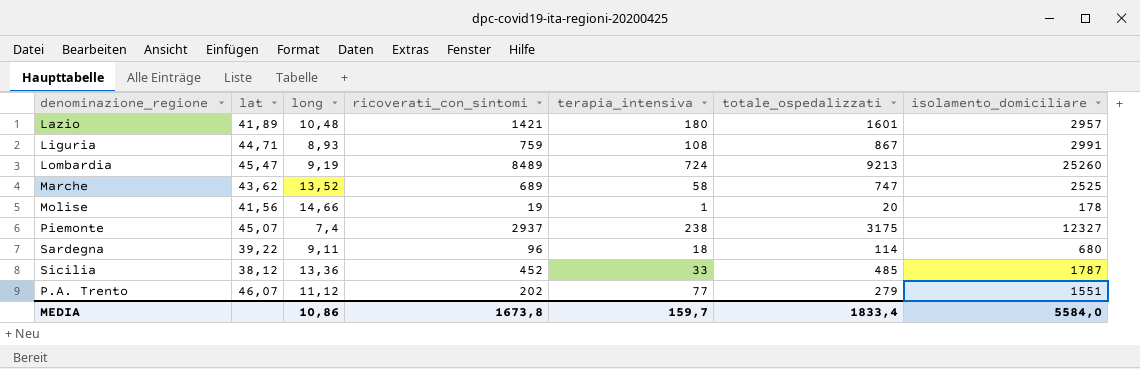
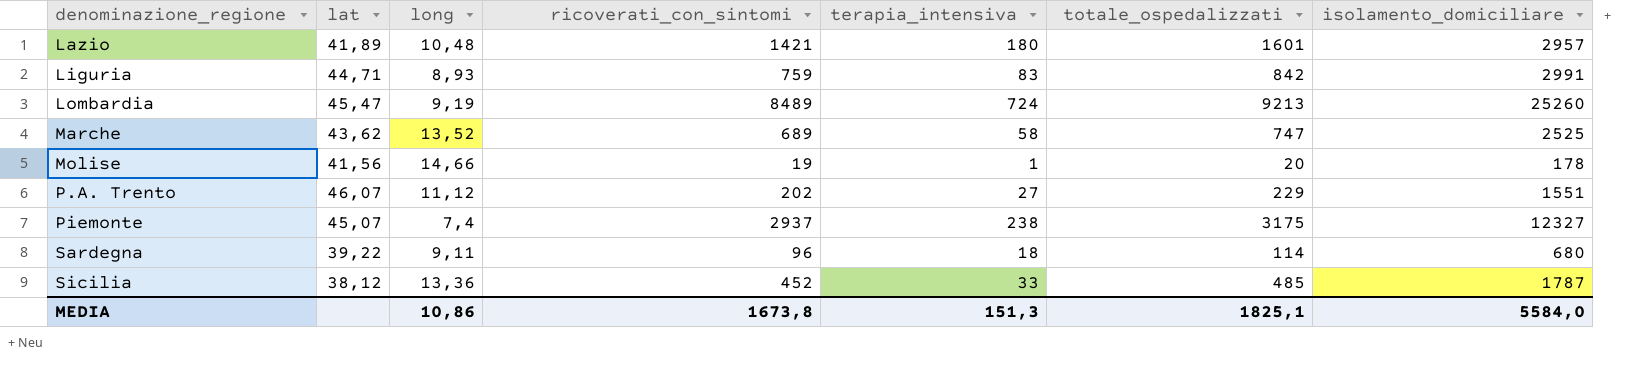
row order: none -> denominazione_regione ascending
Liguria | terapia_intensiva: 108 -> 83
Liguria | totale_ospedalizzati: 867 -> 842
P.A. Trento | terapia_intensiva: 77 -> 27
P.A. Trento | totale_ospedalizzati: 279 -> 229
MEDIA | terapia_intensiva: 159,7 -> 151,3
MEDIA | totale_ospedalizzati: 1833,4 -> 1825,1

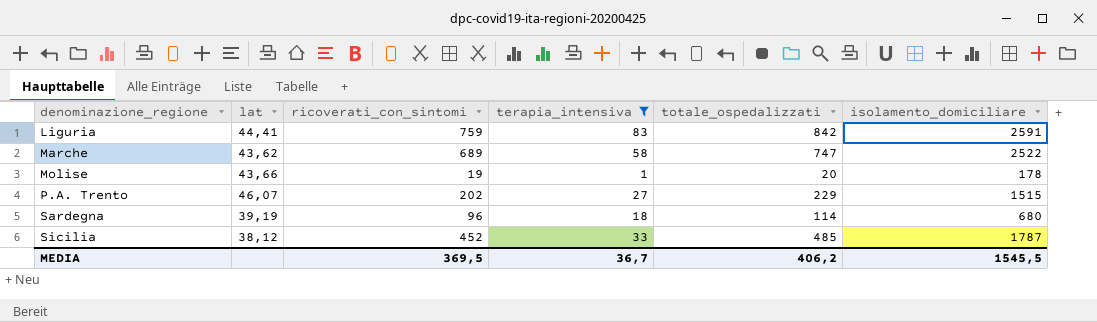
filter: none -> terapia_intensiva <= 83
column long | position: 3 -> none
Liguria | lat: 44,71 -> 44,41
Liguria | isolamento_domiciliare: 2991 -> 2591
Marche | isolamento_domiciliare: 2525 -> 2522
Molise | lat: 41,56 -> 43,66
P.A. Trento | isolamento_domiciliare: 1551 -> 1515
Sardegna | lat: 39,22 -> 39,19
MEDIA | ricoverati_con_sintomi: 1673,8 -> 369,5
MEDIA | terapia_intensiva: 151,3 -> 36,7
MEDIA | totale_ospedalizzati: 1825,1 -> 406,2
MEDIA | isolamento_domiciliare: 5584,0 -> 1545,5

